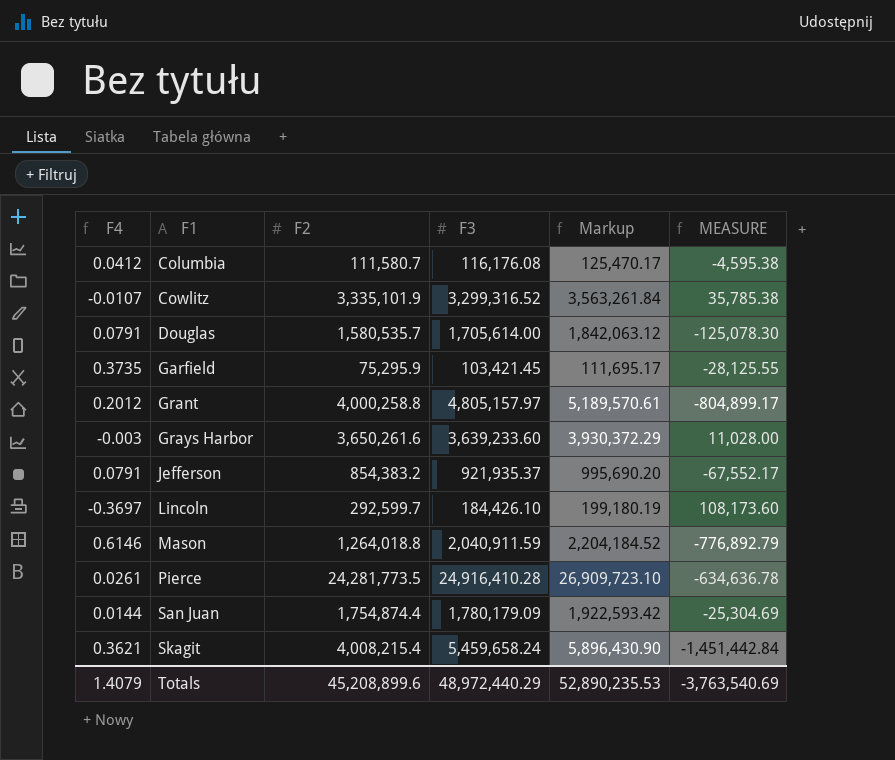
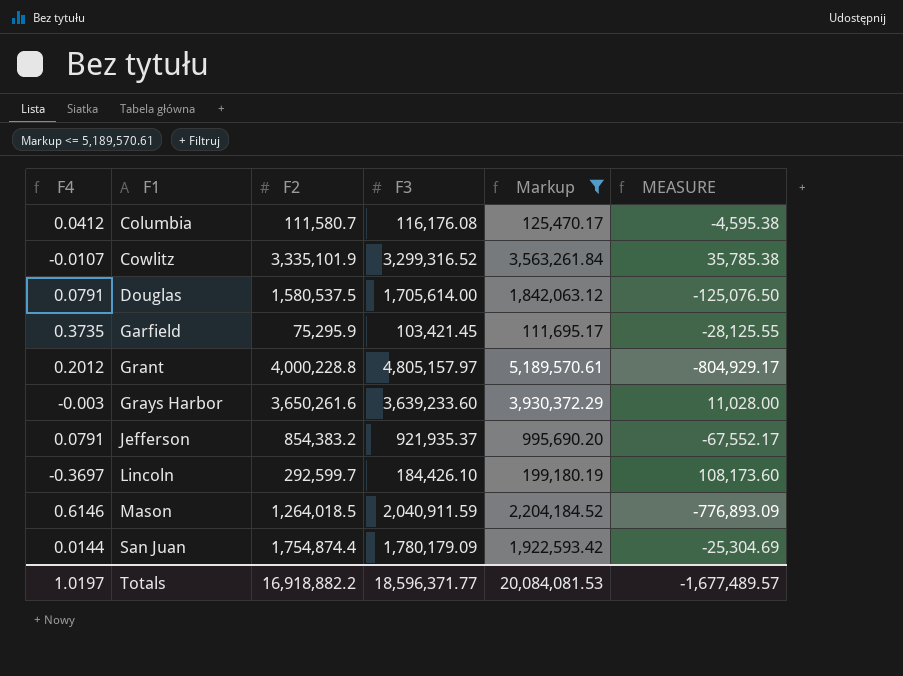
filter: none -> Markup <= 5,189,570.61
Douglas | F2: 1,580,535.7 -> 1,580,537.5
Douglas | MEASURE: -125,078.30 -> -125,076.50
Grant | F2: 4,000,258.8 -> 4,000,228.8
Grant | MEASURE: -804,899.17 -> -804,929.17
Mason | F2: 1,264,018.8 -> 1,264,018.5
Mason | MEASURE: -776,892.79 -> -776,893.09
Totals | F4: 1.4079 -> 1.0197
Totals | F2: 45,208,899.6 -> 16,918,882.2
Totals | F3: 48,972,440.29 -> 18,596,371.77
Totals | Markup: 52,890,235.53 -> 20,084,081.53
Totals | MEASURE: -3,763,540.69 -> -1,677,489.57

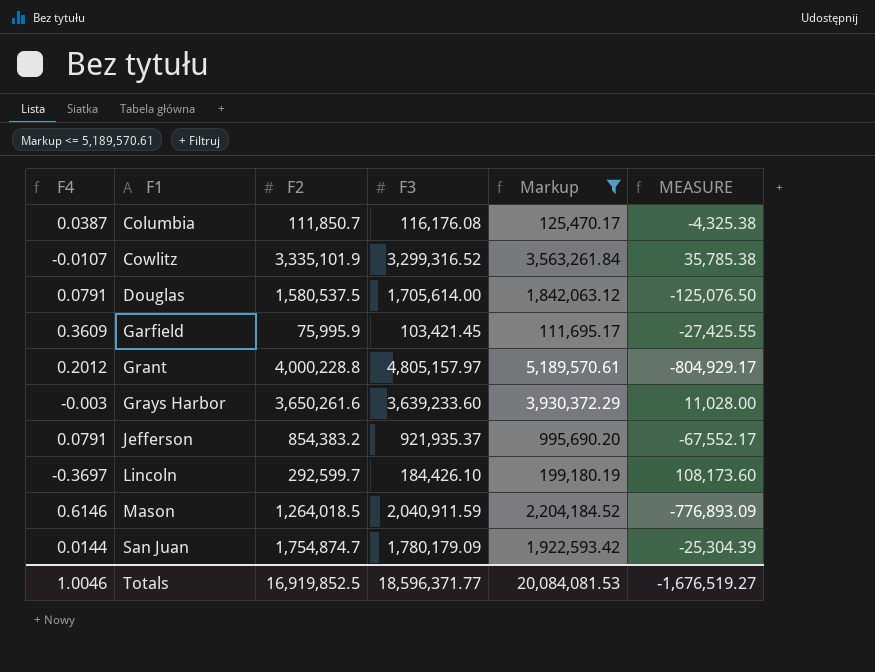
Columbia | F4: 0.0412 -> 0.0387
Columbia | F2: 111,580.7 -> 111,850.7
Columbia | MEASURE: -4,595.38 -> -4,325.38
Garfield | F4: 0.3735 -> 0.3609
Garfield | F2: 75,295.9 -> 75,995.9
Garfield | MEASURE: -28,125.55 -> -27,425.55
San Juan | F2: 1,754,874.4 -> 1,754,874.7
San Juan | MEASURE: -25,304.69 -> -25,304.39
Totals | F4: 1.0197 -> 1.0046
Totals | F2: 16,918,882.2 -> 16,919,852.5
Totals | MEASURE: -1,677,489.57 -> -1,676,519.27

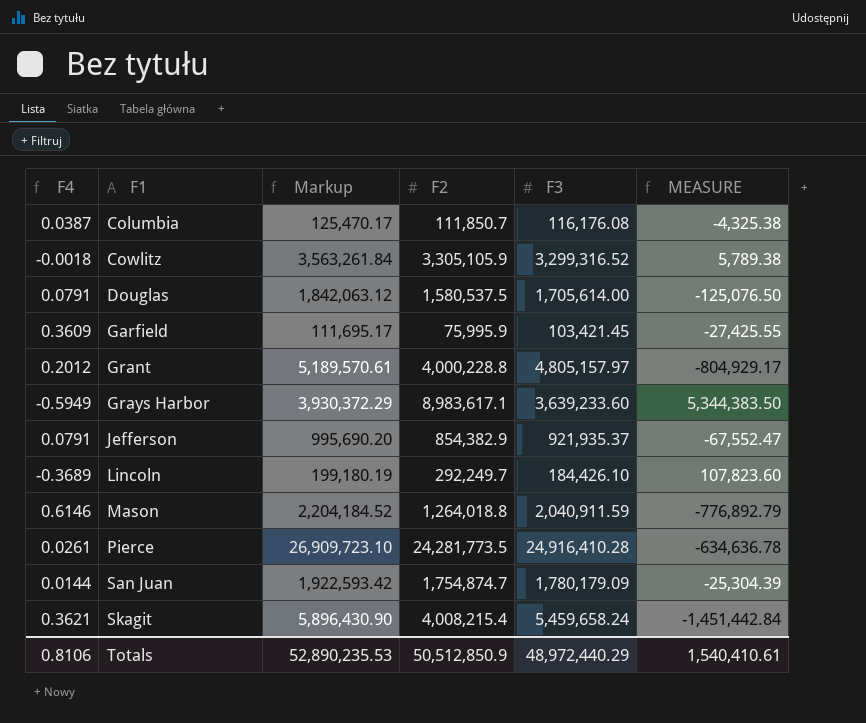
filter: Markup <= 5,189,570.61 -> none
column Markup | position: 5 -> 3
Cowlitz | F4: -0.0107 -> -0.0018
Cowlitz | F2: 3,335,101.9 -> 3,305,105.9
Cowlitz | MEASURE: 35,785.38 -> 5,789.38
Grays Harbor | F4: -0.003 -> -0.5949
Grays Harbor | F2: 3,650,261.6 -> 8,983,617.1
Grays Harbor | MEASURE: 11,028.00 -> 5,344,383.50
Jefferson | F2: 854,383.2 -> 854,382.9
Jefferson | MEASURE: -67,552.17 -> -67,552.47
Lincoln | F4: -0.3697 -> -0.3689
Lincoln | F2: 292,599.7 -> 292,249.7
Lincoln | MEASURE: 108,173.60 -> 107,823.60
Mason | F2: 1,264,018.5 -> 1,264,018.8
Mason | MEASURE: -776,893.09 -> -776,892.79
Totals | F4: 1.0046 -> 0.8106
Totals | Markup: 20,084,081.53 -> 52,890,235.53
Totals | F2: 16,919,852.5 -> 50,512,850.9
Totals | F3: 18,596,371.77 -> 48,972,440.29
Totals | MEASURE: -1,676,519.27 -> 1,540,410.61

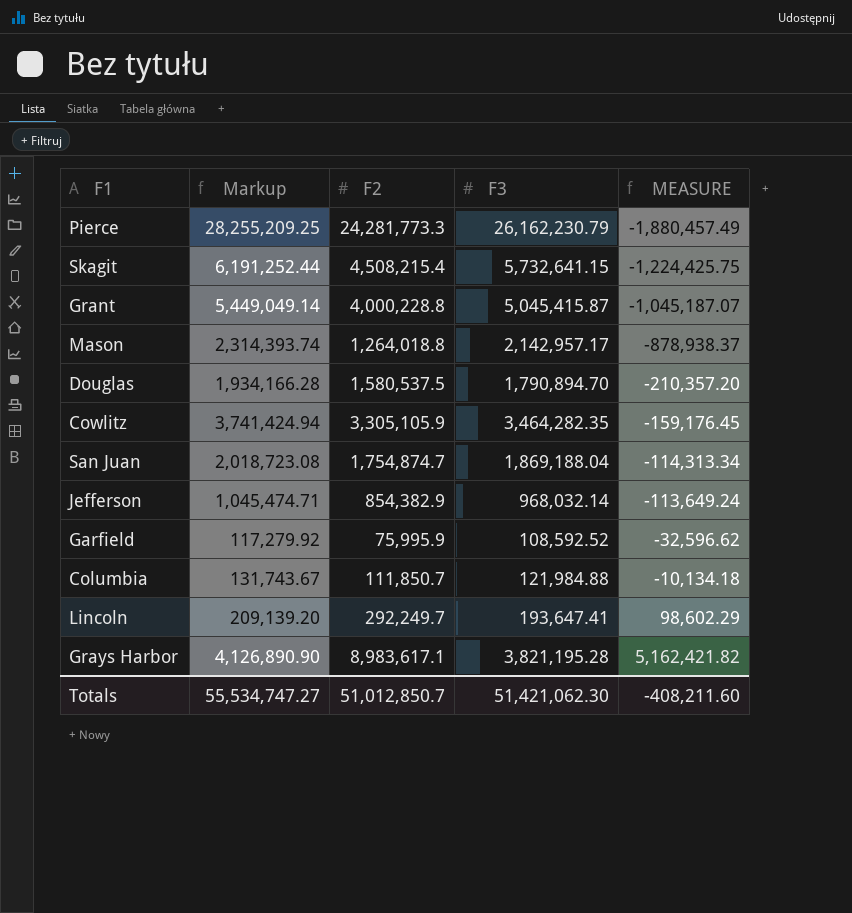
row order: F1 ascending -> MEASURE ascending
column F4 | formula: ([F3] - [F2]) / [F2] -> none
Pierce | Markup: 26,909,723.10 -> 28,255,209.25
Pierce | F2: 24,281,773.5 -> 24,281,773.3
Pierce | F3: 24,916,410.28 -> 26,162,230.79
Pierce | MEASURE: -634,636.78 -> -1,880,457.49
Skagit | Markup: 5,896,430.90 -> 6,191,252.44
Skagit | F2: 4,008,215.4 -> 4,508,215.4
Skagit | F3: 5,459,658.24 -> 5,732,641.15
Skagit | MEASURE: -1,451,442.84 -> -1,224,425.75
Grant | Markup: 5,189,570.61 -> 5,449,049.14
Grant | F3: 4,805,157.97 -> 5,045,415.87
Grant | MEASURE: -804,929.17 -> -1,045,187.07
Mason | Markup: 2,204,184.52 -> 2,314,393.74
Mason | F3: 2,040,911.59 -> 2,142,957.17
Mason | MEASURE: -776,892.79 -> -878,938.37
Douglas | Markup: 1,842,063.12 -> 1,934,166.28
Douglas | F3: 1,705,614.00 -> 1,790,894.70
Douglas | MEASURE: -125,076.50 -> -210,357.20
Cowlitz | Markup: 3,563,261.84 -> 3,741,424.94
Cowlitz | F3: 3,299,316.52 -> 3,464,282.35
Cowlitz | MEASURE: 5,789.38 -> -159,176.45
San Juan | Markup: 1,922,593.42 -> 2,018,723.08
San Juan | F3: 1,780,179.09 -> 1,869,188.04
San Juan | MEASURE: -25,304.39 -> -114,313.34
Jefferson | Markup: 995,690.20 -> 1,045,474.71
Jefferson | F3: 921,935.37 -> 968,032.14
Jefferson | MEASURE: -67,552.47 -> -113,649.24
Garfield | Markup: 111,695.17 -> 117,279.92
Garfield | F3: 103,421.45 -> 108,592.52
Garfield | MEASURE: -27,425.55 -> -32,596.62
Columbia | Markup: 125,470.17 -> 131,743.67
Columbia | F3: 116,176.08 -> 121,984.88
Columbia | MEASURE: -4,325.38 -> -10,134.18
Lincoln | Markup: 199,180.19 -> 209,139.20
Lincoln | F3: 184,426.10 -> 193,647.41
Lincoln | MEASURE: 107,823.60 -> 98,602.29
Grays Harbor | Markup: 3,930,372.29 -> 4,126,890.90
Grays Harbor | F3: 3,639,233.60 -> 3,821,195.28
Grays Harbor | MEASURE: 5,344,383.50 -> 5,162,421.82
Totals | Markup: 52,890,235.53 -> 55,534,747.27
Totals | F2: 50,512,850.9 -> 51,012,850.7
Totals | F3: 48,972,440.29 -> 51,421,062.30
Totals | MEASURE: 1,540,410.61 -> -408,211.60

